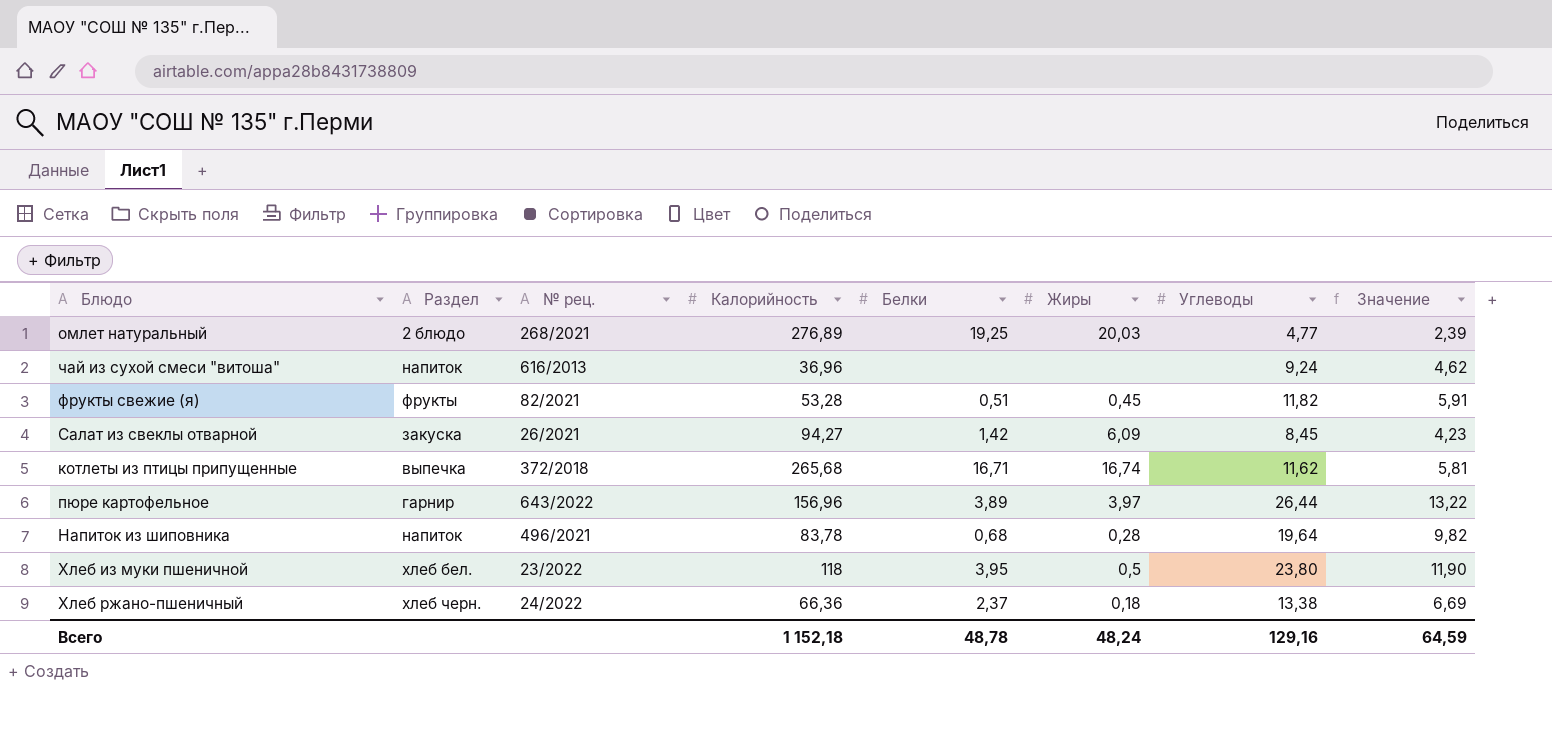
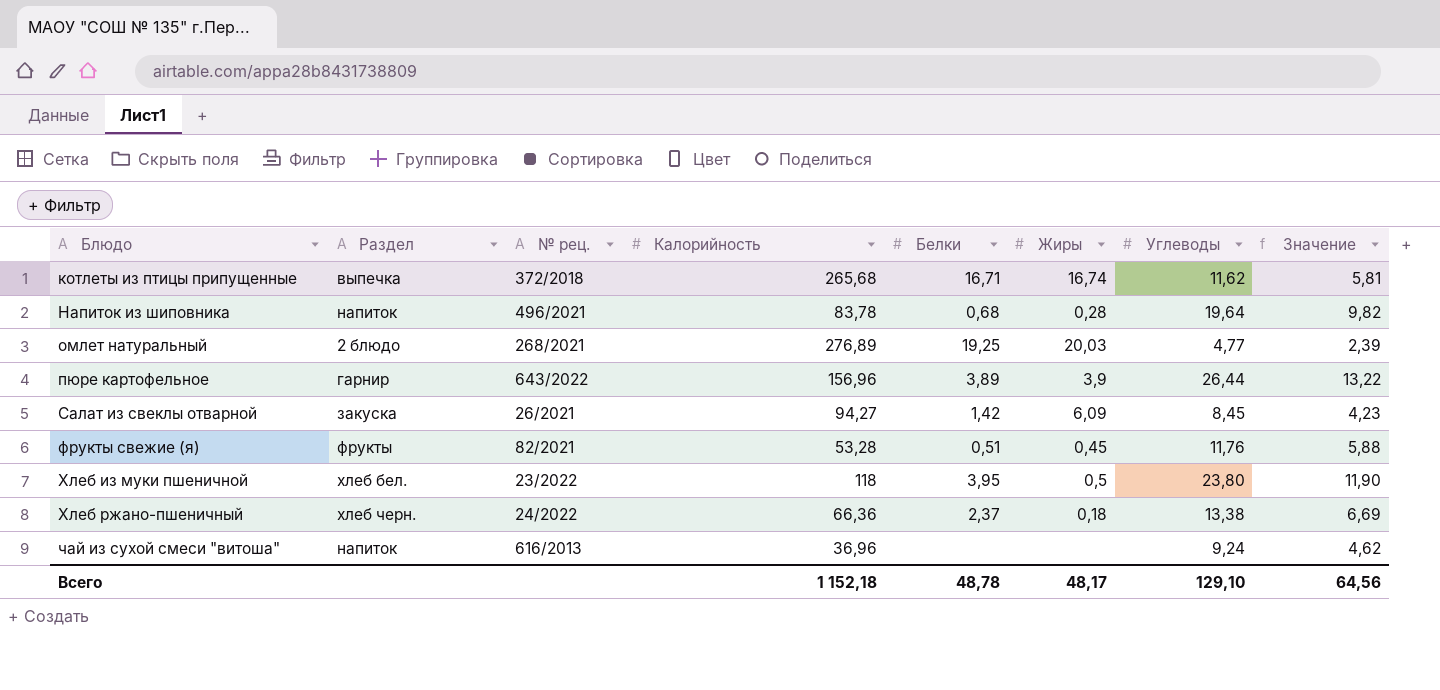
row order: none -> Блюдо ascending
пюре картофельное | Жиры: 3,97 -> 3,9
фрукты свежие (я) | Углеводы: 11,82 -> 11,76
фрукты свежие (я) | Значение: 5,91 -> 5,88
Всего | Жиры: 48,24 -> 48,17
Всего | Углеводы: 129,16 -> 129,10
Всего | Значение: 64,59 -> 64,56

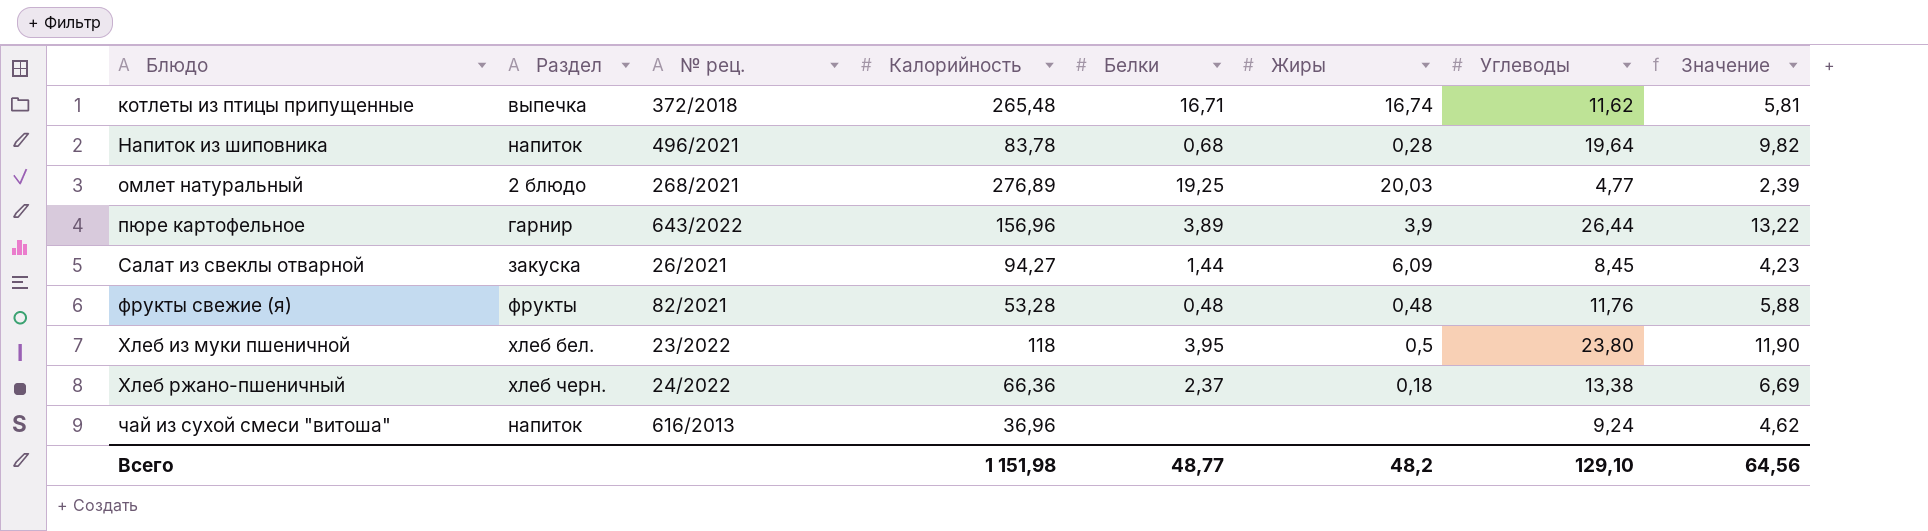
котлеты из птицы припущенные | Калорийность: 265,68 -> 265,48
Салат из свеклы отварной | Белки: 1,42 -> 1,44
фрукты свежие (я) | Белки: 0,51 -> 0,48
фрукты свежие (я) | Жиры: 0,45 -> 0,48
Всего | Калорийность: 1 152,18 -> 1 151,98
Всего | Белки: 48,78 -> 48,77
Всего | Жиры: 48,17 -> 48,2

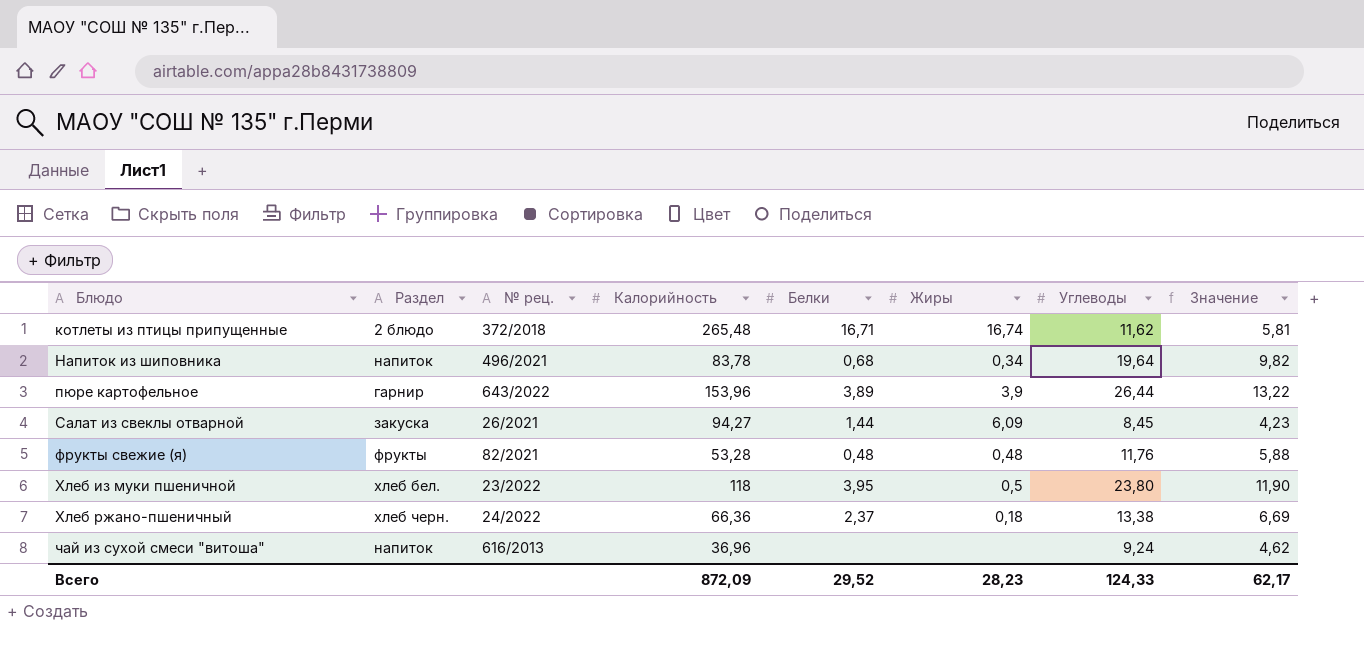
row омлет натуральный: 2 блюдо | 268/2021 | 276,89 | 19,25 | 20,03 | 4,77 | 2,39 -> none
котлеты из птицы припущенные | Раздел: выпечка -> 2 блюдо
Напиток из шиповника | Жиры: 0,28 -> 0,34
пюре картофельное | Калорийность: 156,96 -> 153,96
Всего | Калорийность: 1 151,98 -> 872,09
Всего | Белки: 48,77 -> 29,52
Всего | Жиры: 48,2 -> 28,23
Всего | Углеводы: 129,10 -> 124,33
Всего | Значение: 64,56 -> 62,17

